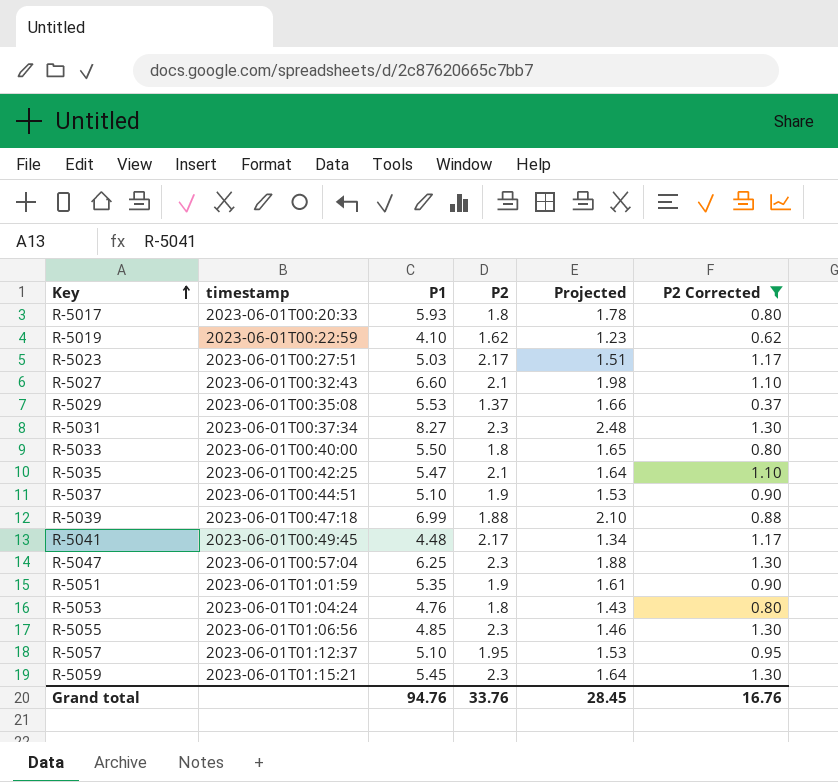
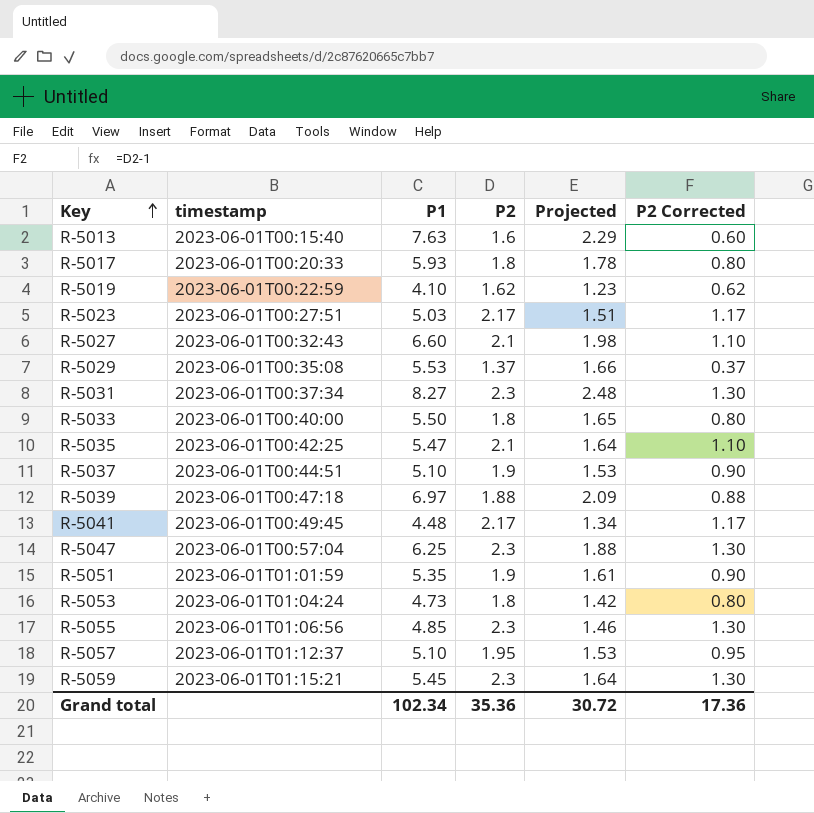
filter: P2 Corrected != 0.60 -> none
R-5039 | P1: 6.99 -> 6.97
R-5039 | Projected: 2.10 -> 2.09
R-5053 | P1: 4.76 -> 4.73
R-5053 | Projected: 1.43 -> 1.42
Grand total | P1: 94.76 -> 102.34
Grand total | P2: 33.76 -> 35.36
Grand total | Projected: 28.45 -> 30.72
Grand total | P2 Corrected: 16.76 -> 17.36

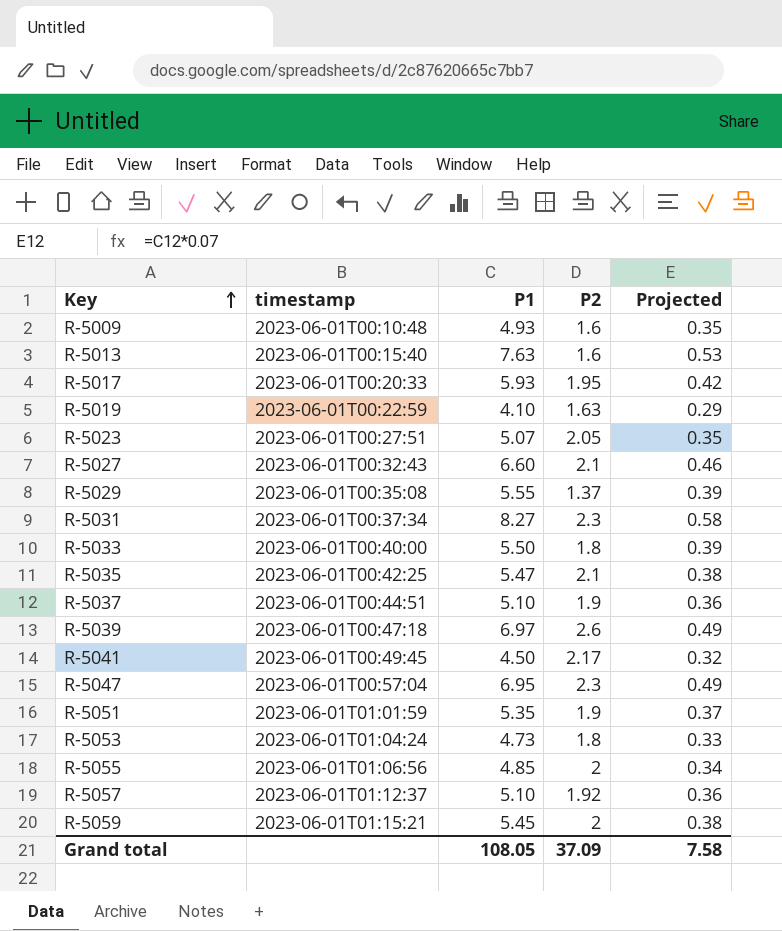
column P2 Corrected | formula: [P2] - 1 -> none
column Projected | formula: [P1] * 0.3 -> [P1] * 0.07
row R-5009: none -> 2023-06-01T00:10:48 | 4.93 | 1.6 | 0.35
R-5017 | P2: 1.8 -> 1.95
R-5019 | P2: 1.62 -> 1.63
R-5023 | P1: 5.03 -> 5.07
R-5023 | P2: 2.17 -> 2.05
R-5029 | P1: 5.53 -> 5.55
R-5039 | P2: 1.88 -> 2.6
R-5041 | P1: 4.48 -> 4.50
R-5047 | P1: 6.25 -> 6.95
R-5055 | P2: 2.3 -> 2
R-5057 | P2: 1.95 -> 1.92
R-5059 | P2: 2.3 -> 2
Grand total | P1: 102.34 -> 108.05
Grand total | P2: 35.36 -> 37.09
Grand total | Projected: 30.72 -> 7.58

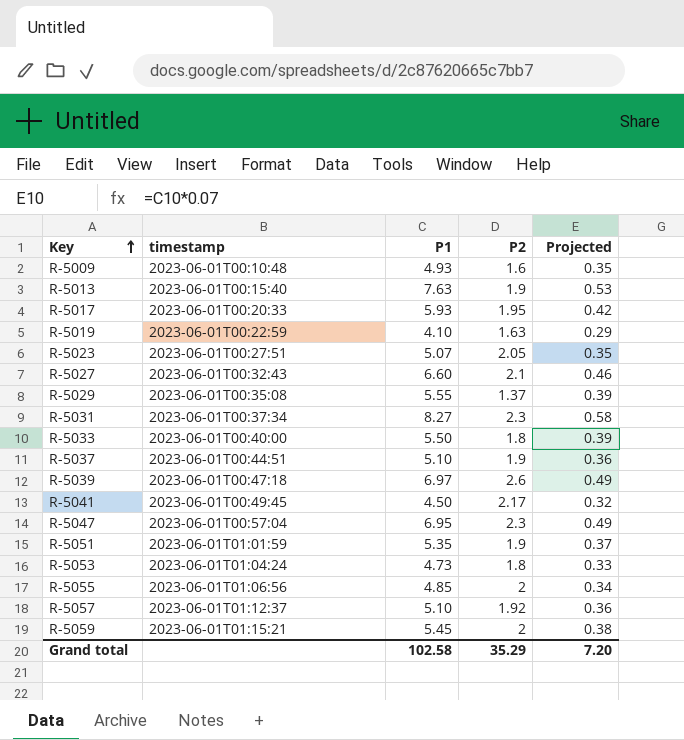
row R-5035: 2023-06-01T00:42:25 | 5.47 | 2.1 | 0.38 -> none
R-5013 | P2: 1.6 -> 1.9
Grand total | P1: 108.05 -> 102.58
Grand total | P2: 37.09 -> 35.29
Grand total | Projected: 7.58 -> 7.20

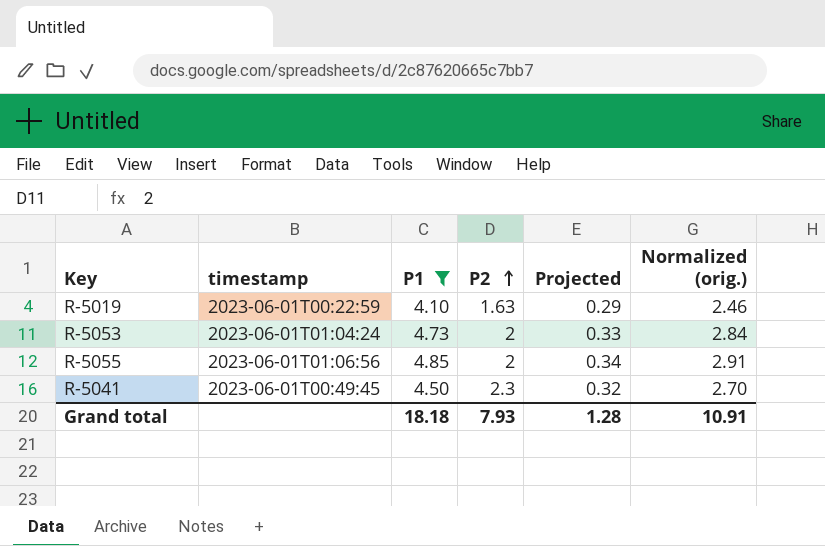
filter: none -> P1 <= 4.85
row order: Key ascending -> P2 ascending
column Normalized (orig.) | formula: none -> [P1] * 0.6
R-5053 | P2: 1.8 -> 2
R-5041 | P2: 2.17 -> 2.3
Grand total | P1: 102.58 -> 18.18
Grand total | P2: 35.29 -> 7.93
Grand total | Projected: 7.20 -> 1.28

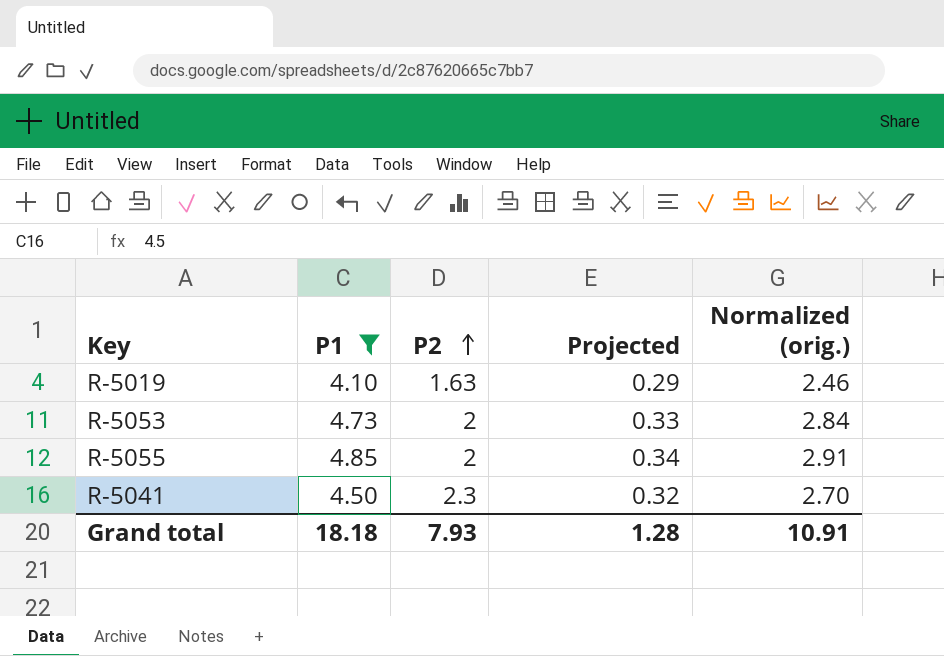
column timestamp | position: 2 -> none

